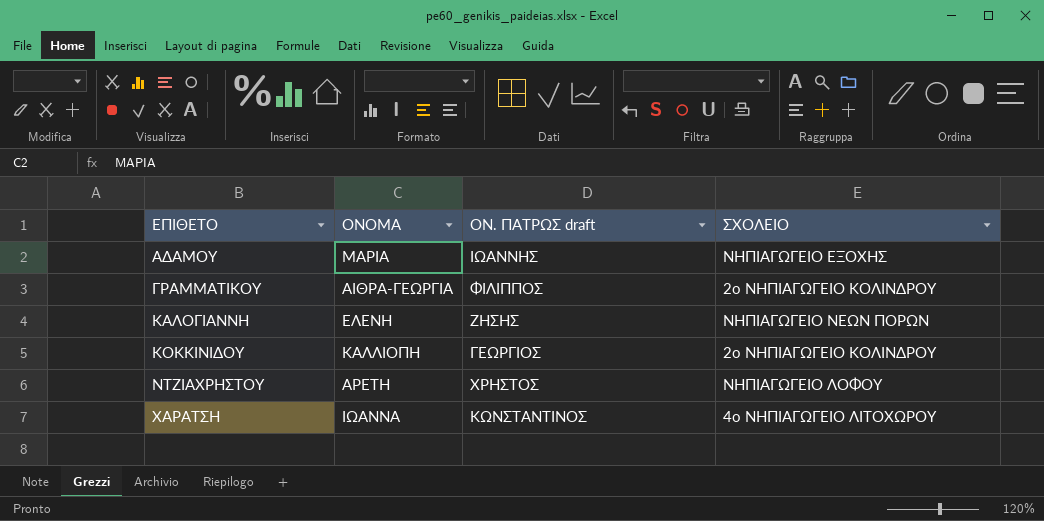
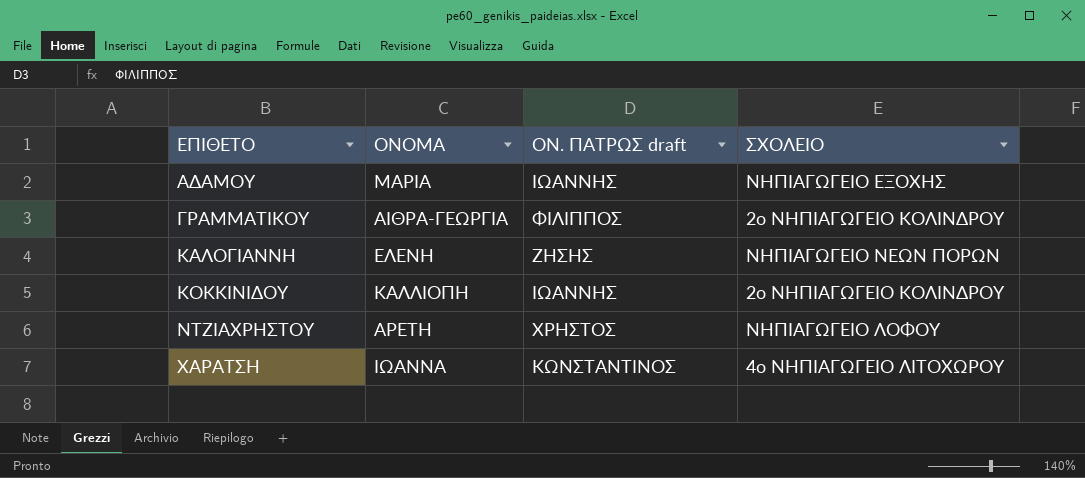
ΚΟΚΚΙΝΙΔΟΥ | ΟΝ. ΠΑΤΡΩΣ draft: ΓΕΩΡΓΙΟΣ -> ΙΩΑΝΝΗΣ

